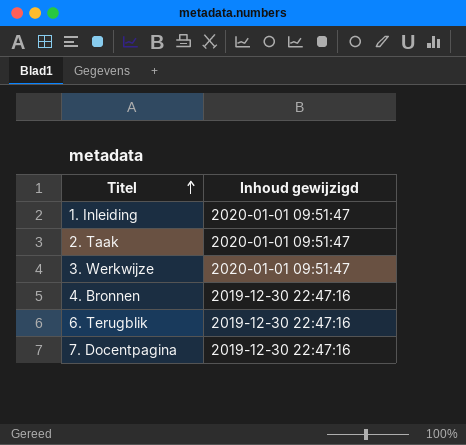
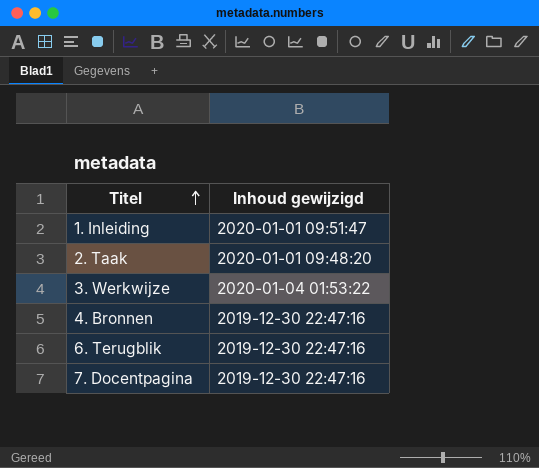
2. Taak | Inhoud gewijzigd: 2020-01-01 09:51:47 -> 2020-01-01 09:48:20
3. Werkwijze | Inhoud gewijzigd: 2020-01-01 09:51:47 -> 2020-01-04 01:53:22

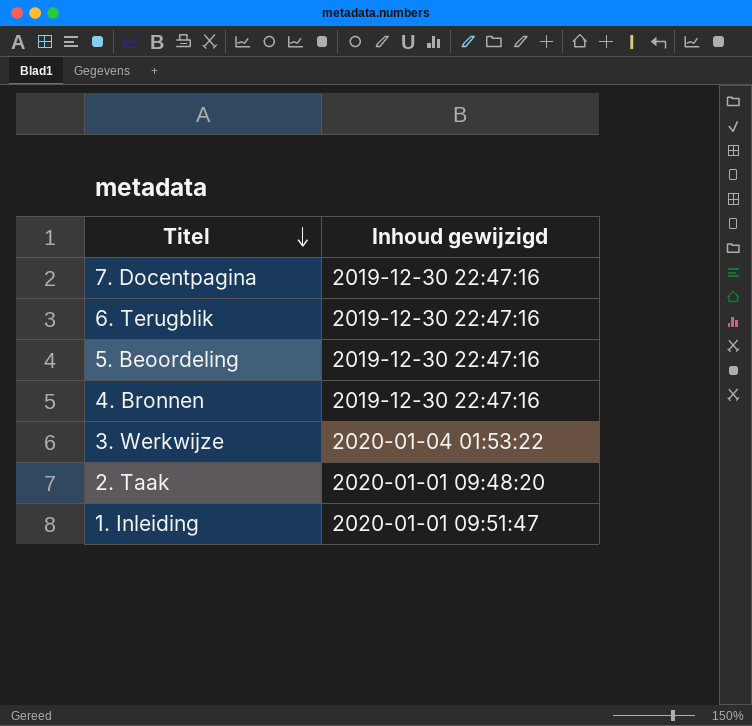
row order: Titel ascending -> Titel descending
row 5. Beoordeling: none -> 2019-12-30 22:47:16

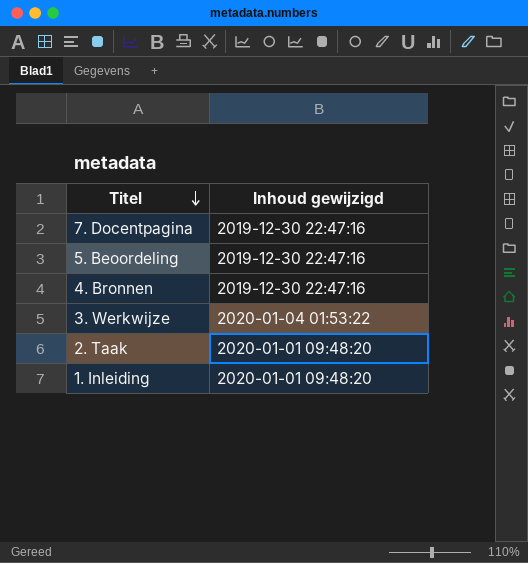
row 6. Terugblik: 2019-12-30 22:47:16 -> none
1. Inleiding | Inhoud gewijzigd: 2020-01-01 09:51:47 -> 2020-01-01 09:48:20

